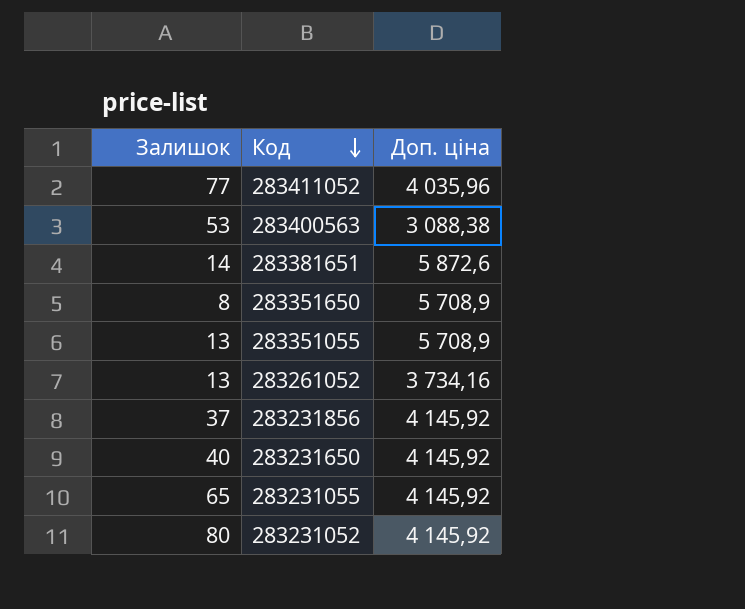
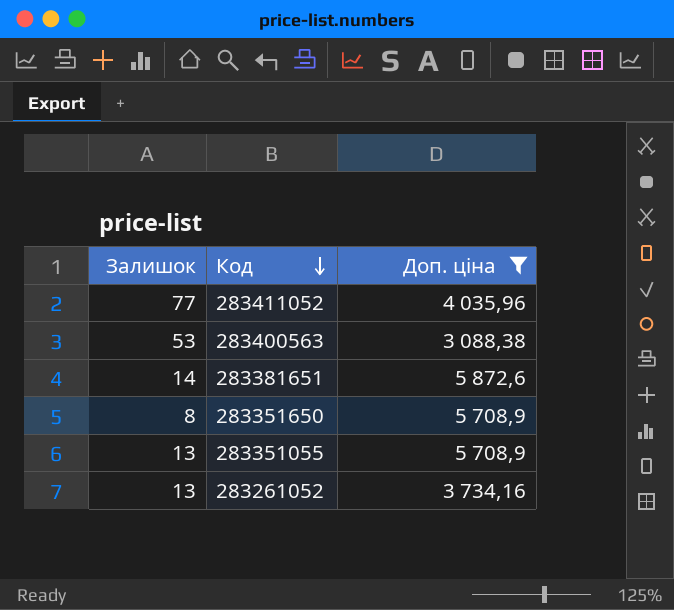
filter: none -> Доп. ціна != 4 145,92

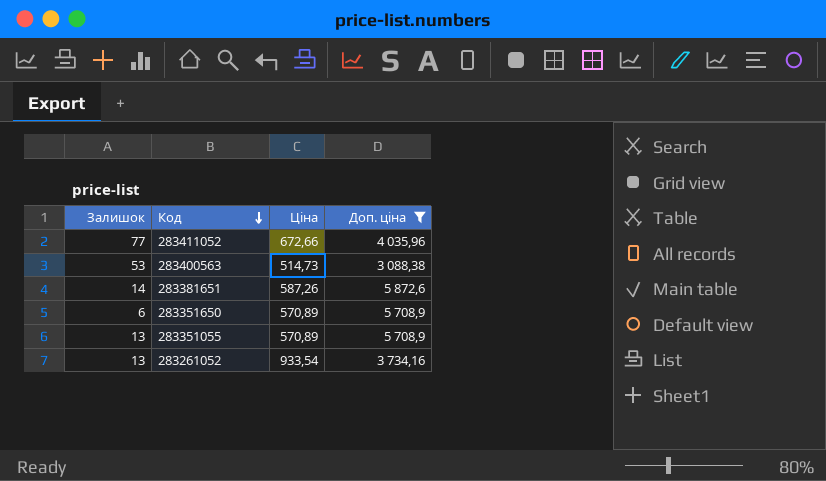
column Ціна | position: none -> 3
283351650 | Залишок: 8 -> 6

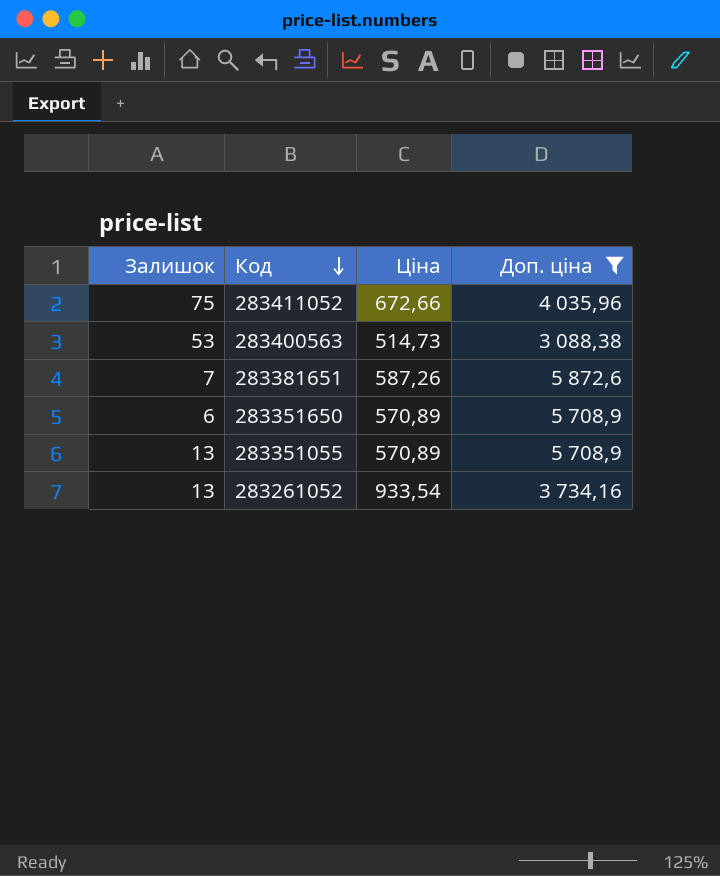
283411052 | Залишок: 77 -> 75
283381651 | Залишок: 14 -> 7

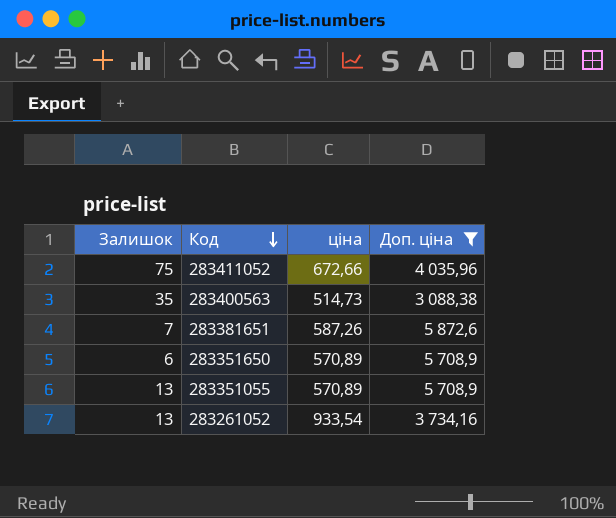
column name: Ціна -> ціна
283400563 | Залишок: 53 -> 35

